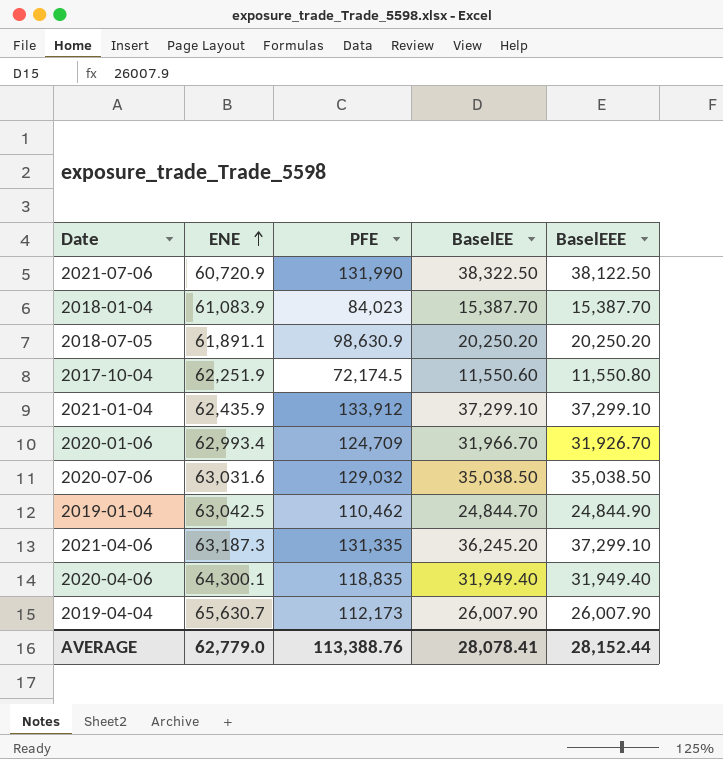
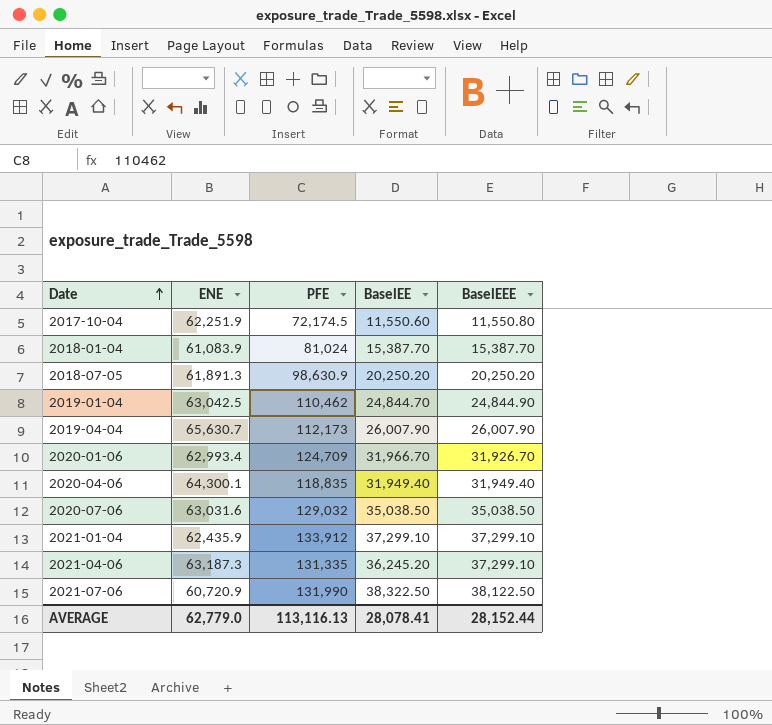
row order: ENE ascending -> Date ascending
2018-01-04 | PFE: 84,023 -> 81,024
2018-07-05 | ENE: 61,891.1 -> 61,891.3
AVERAGE | PFE: 113,388.76 -> 113,116.13

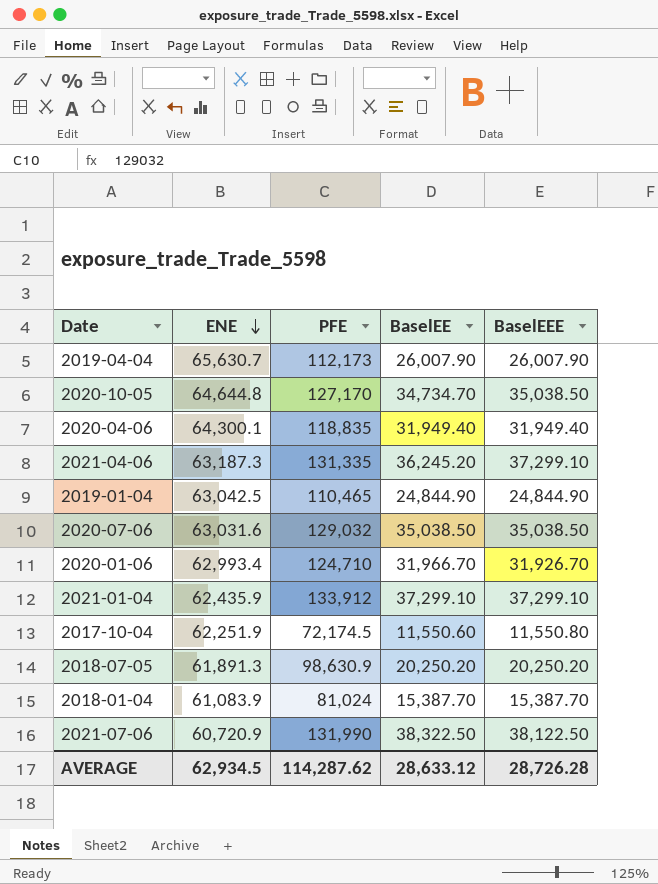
row order: Date ascending -> ENE descending
row 2020-10-05: none -> 64,644.8 | 127,170 | 34,734.70 | 35,038.50
2019-01-04 | PFE: 110,462 -> 110,465
2019-01-04 | BaselEE: 24,844.70 -> 24,844.90
2020-01-06 | PFE: 124,709 -> 124,710
AVERAGE | ENE: 62,779.0 -> 62,934.5
AVERAGE | PFE: 113,116.13 -> 114,287.62
AVERAGE | BaselEE: 28,078.41 -> 28,633.12
AVERAGE | BaselEEE: 28,152.44 -> 28,726.28

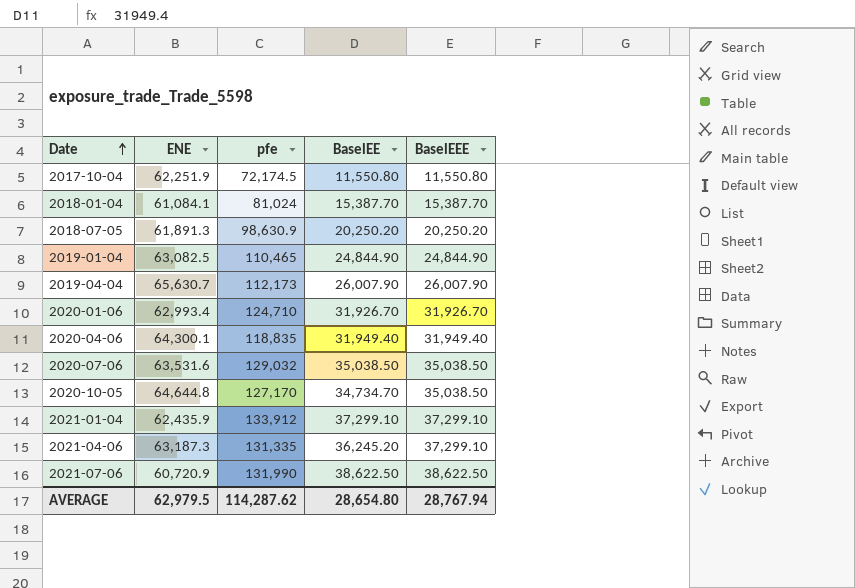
row order: ENE descending -> Date ascending
column name: PFE -> pfe
2017-10-04 | BaselEE: 11,550.60 -> 11,550.80
2018-01-04 | ENE: 61,083.9 -> 61,084.1
2019-01-04 | ENE: 63,042.5 -> 63,082.5
2020-01-06 | BaselEE: 31,966.70 -> 31,926.70
2020-07-06 | ENE: 63,031.6 -> 63,531.6
2021-07-06 | BaselEE: 38,322.50 -> 38,622.50
2021-07-06 | BaselEEE: 38,122.50 -> 38,622.50
AVERAGE | ENE: 62,934.5 -> 62,979.5
AVERAGE | BaselEE: 28,633.12 -> 28,654.80
AVERAGE | BaselEEE: 28,726.28 -> 28,767.94

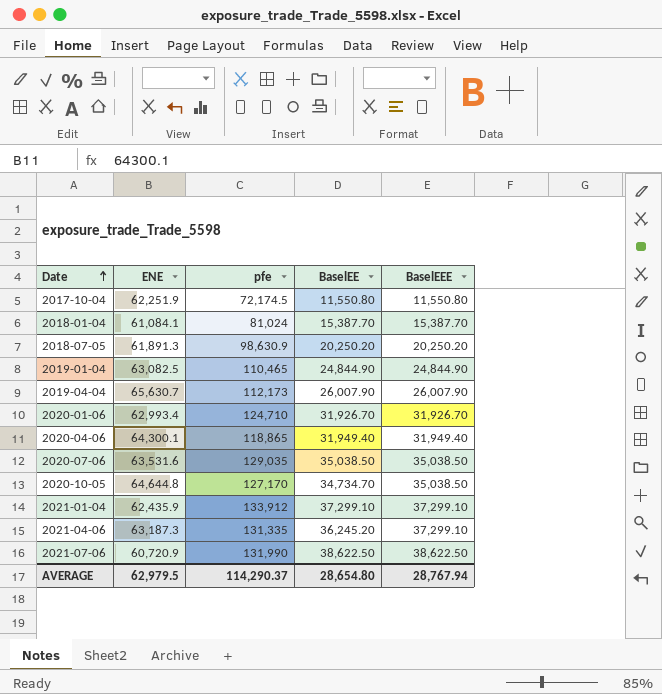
2020-04-06 | pfe: 118,835 -> 118,865
2020-07-06 | pfe: 129,032 -> 129,035
AVERAGE | pfe: 114,287.62 -> 114,290.37

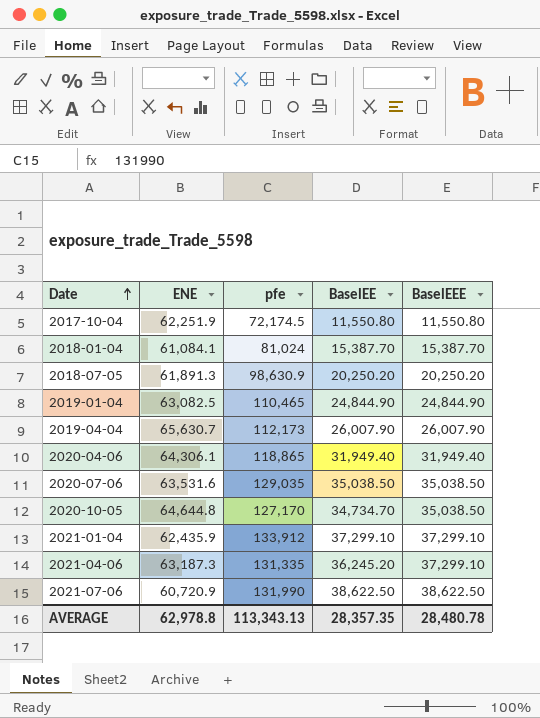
row 2020-01-06: 62,993.4 | 124,710 | 31,926.70 | 31,926.70 -> none
2020-04-06 | ENE: 64,300.1 -> 64,306.1
AVERAGE | ENE: 62,979.5 -> 62,978.8
AVERAGE | pfe: 114,290.37 -> 113,343.13
AVERAGE | BaselEE: 28,654.80 -> 28,357.35
AVERAGE | BaselEEE: 28,767.94 -> 28,480.78

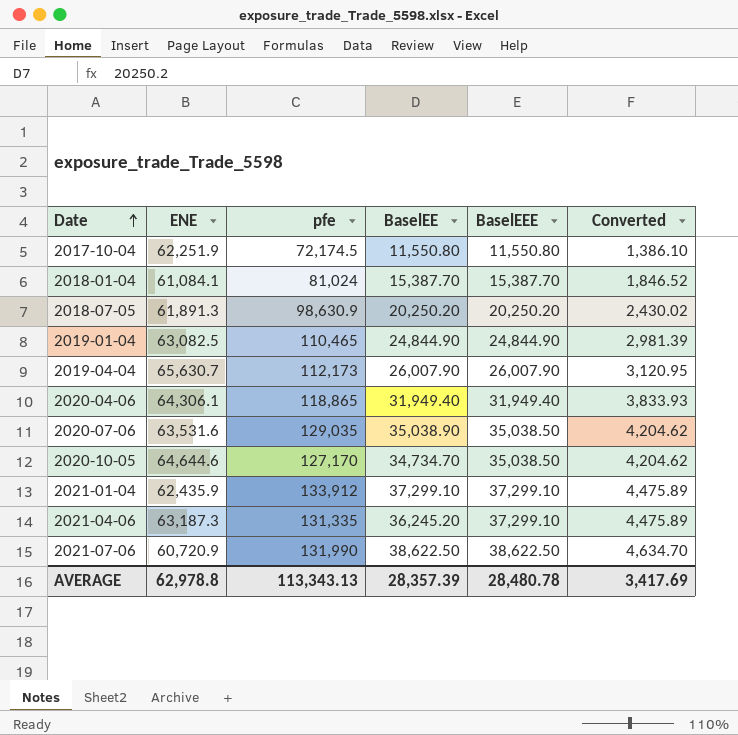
column Converted | formula: none -> [BaselEEE] * 0.12
2020-07-06 | BaselEE: 35,038.50 -> 35,038.90
2020-10-05 | ENE: 64,644.8 -> 64,644.6
AVERAGE | BaselEE: 28,357.35 -> 28,357.39

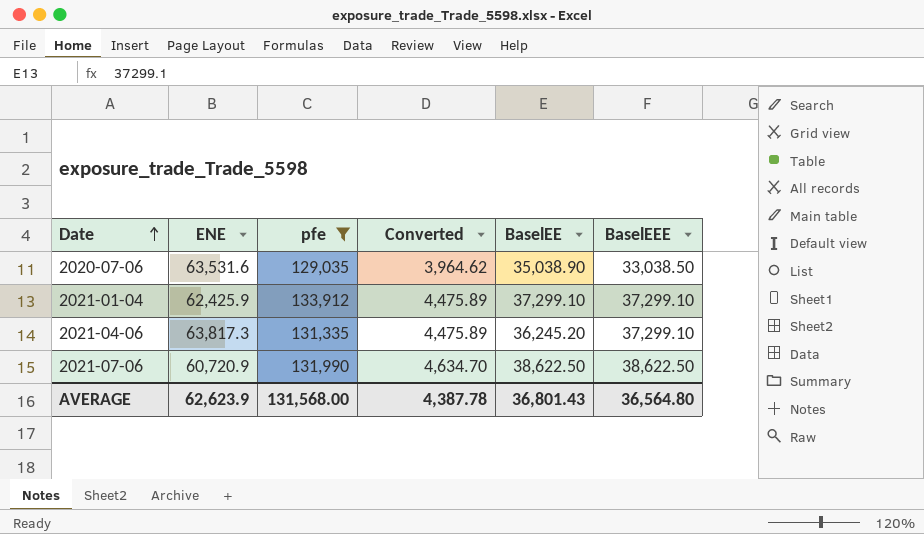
filter: none -> pfe >= 129,035
column Converted | position: 6 -> 4
2020-07-06 | Converted: 4,204.62 -> 3,964.62
2020-07-06 | BaselEEE: 35,038.50 -> 33,038.50
2021-01-04 | ENE: 62,435.9 -> 62,425.9
2021-04-06 | ENE: 63,187.3 -> 63,817.3
AVERAGE | ENE: 62,978.8 -> 62,623.9
AVERAGE | pfe: 113,343.13 -> 131,568.00
AVERAGE | Converted: 3,417.69 -> 4,387.78
AVERAGE | BaselEE: 28,357.39 -> 36,801.43
AVERAGE | BaselEEE: 28,480.78 -> 36,564.80

